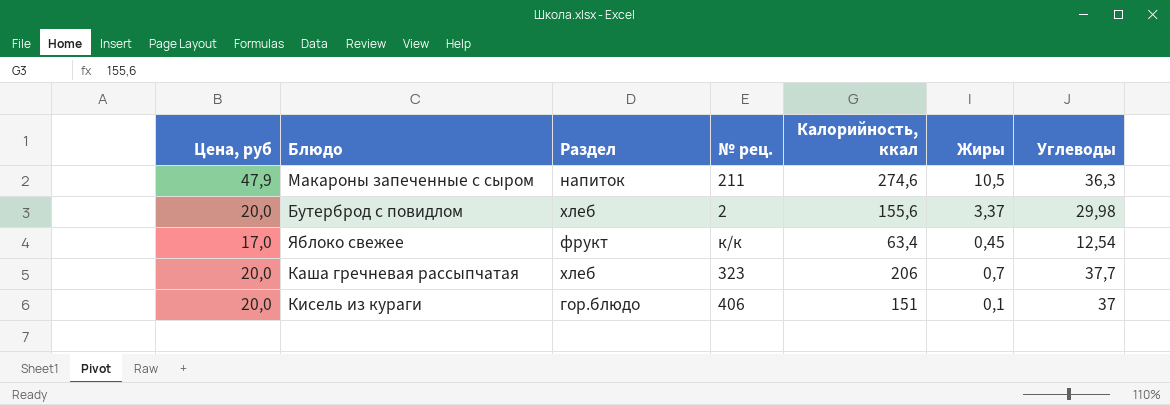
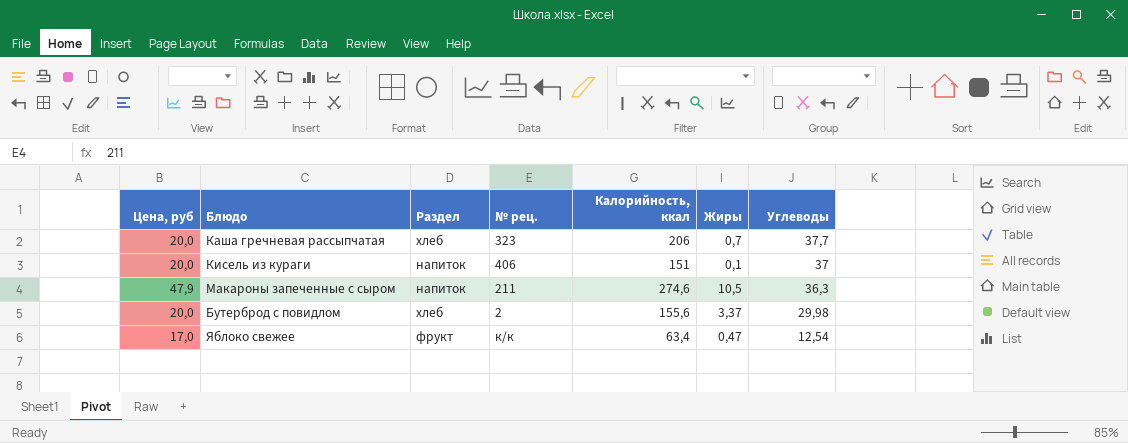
row order: none -> Углеводы descending
Кисель из кураги | Раздел: гор.блюдо -> напиток
Яблоко свежее | Жиры: 0,45 -> 0,47

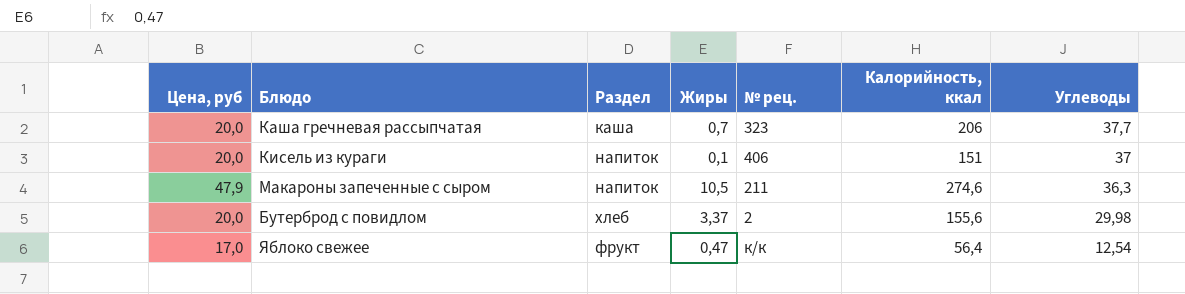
column Жиры | position: 6 -> 4
Каша гречневая рассыпчатая | Раздел: хлеб -> каша
Яблоко свежее | Калорийность, ккал: 63,4 -> 56,4

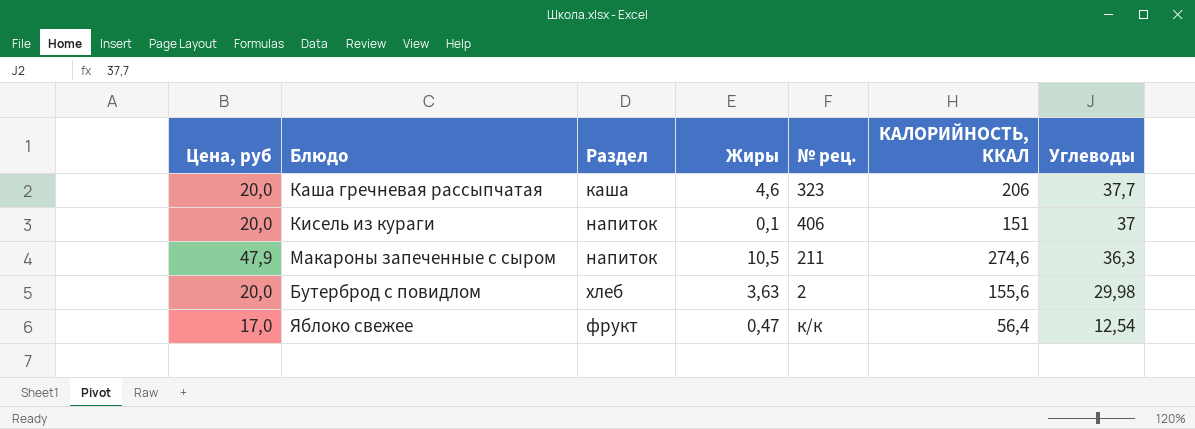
column name: Калорийность, ккал -> КАЛОРИЙНОСТЬ, ККАЛ
Каша гречневая рассыпчатая | Жиры: 0,7 -> 4,6
Бутерброд с повидлом | Жиры: 3,37 -> 3,63

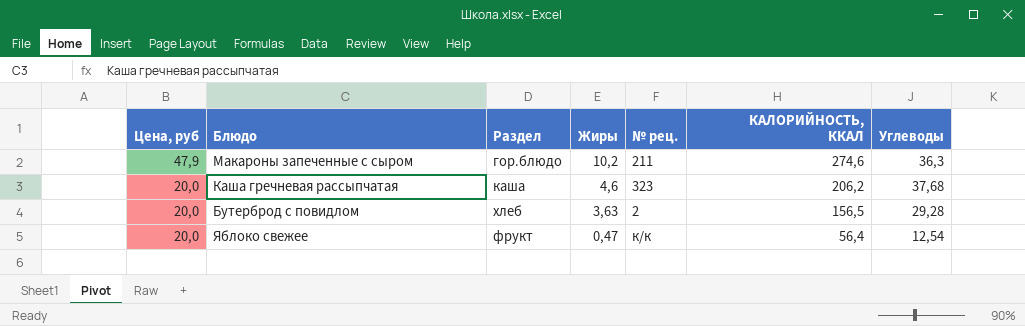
row order: Углеводы descending -> Цена, руб descending
row Кисель из кураги: 20,0 | напиток | 0,1 | 406 | 151 | 37 -> none
Макароны запеченные с сыром | Раздел: напиток -> гор.блюдо
Макароны запеченные с сыром | Жиры: 10,5 -> 10,2
Каша гречневая рассыпчатая | КАЛОРИЙНОСТЬ, ККАЛ: 206 -> 206,2
Каша гречневая рассыпчатая | Углеводы: 37,7 -> 37,68
Бутерброд с повидлом | КАЛОРИЙНОСТЬ, ККАЛ: 155,6 -> 156,5
Бутерброд с повидлом | Углеводы: 29,98 -> 29,28
Яблоко свежее | Цена, руб: 17,0 -> 20,0

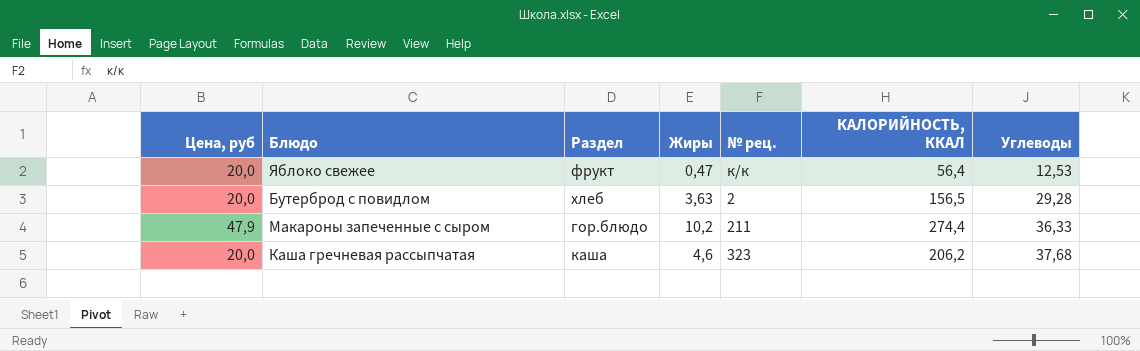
row order: Цена, руб descending -> Углеводы ascending
Яблоко свежее | Углеводы: 12,54 -> 12,53
Макароны запеченные с сыром | КАЛОРИЙНОСТЬ, ККАЛ: 274,6 -> 274,4
Макароны запеченные с сыром | Углеводы: 36,3 -> 36,33

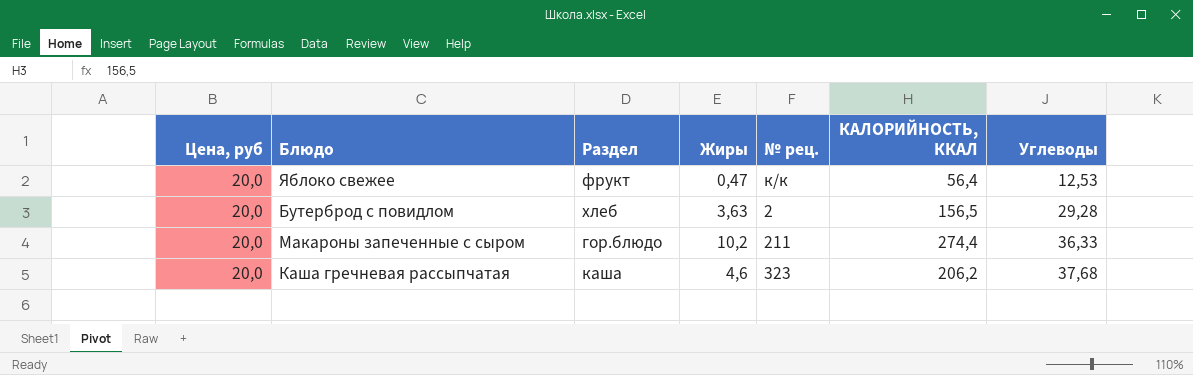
Макароны запеченные с сыром | Цена, руб: 47,9 -> 20,0

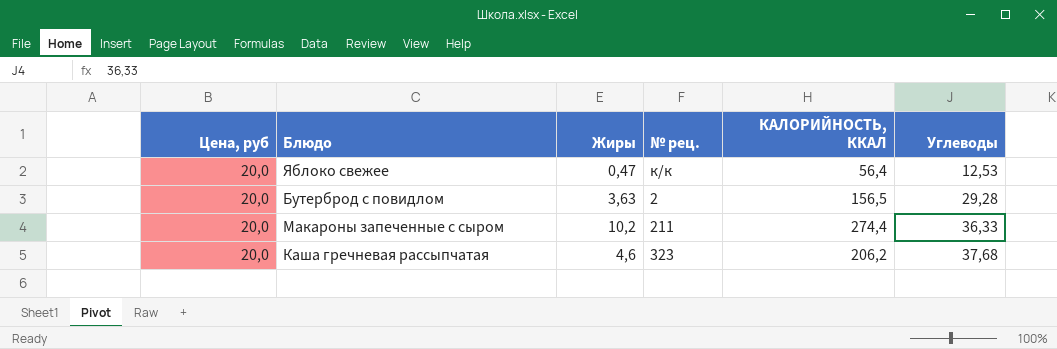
column Раздел | position: 3 -> none

